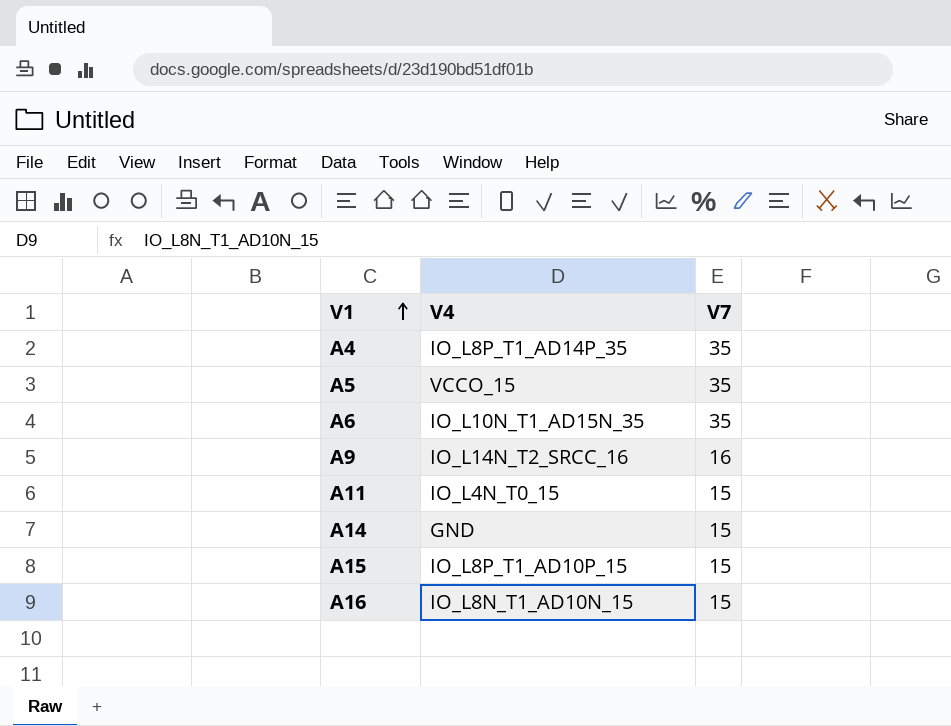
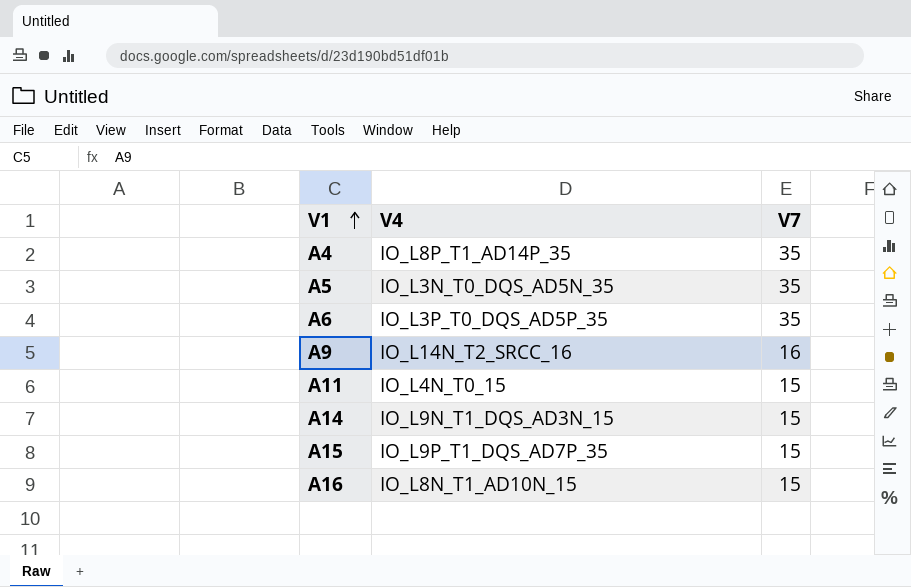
A5 | V4: VCCO_15 -> IO_L3N_T0_DQS_AD5N_35
A6 | V4: IO_L10N_T1_AD15N_35 -> IO_L3P_T0_DQS_AD5P_35
A14 | V4: GND -> IO_L9N_T1_DQS_AD3N_15
A15 | V4: IO_L8P_T1_AD10P_15 -> IO_L9P_T1_DQS_AD7P_35

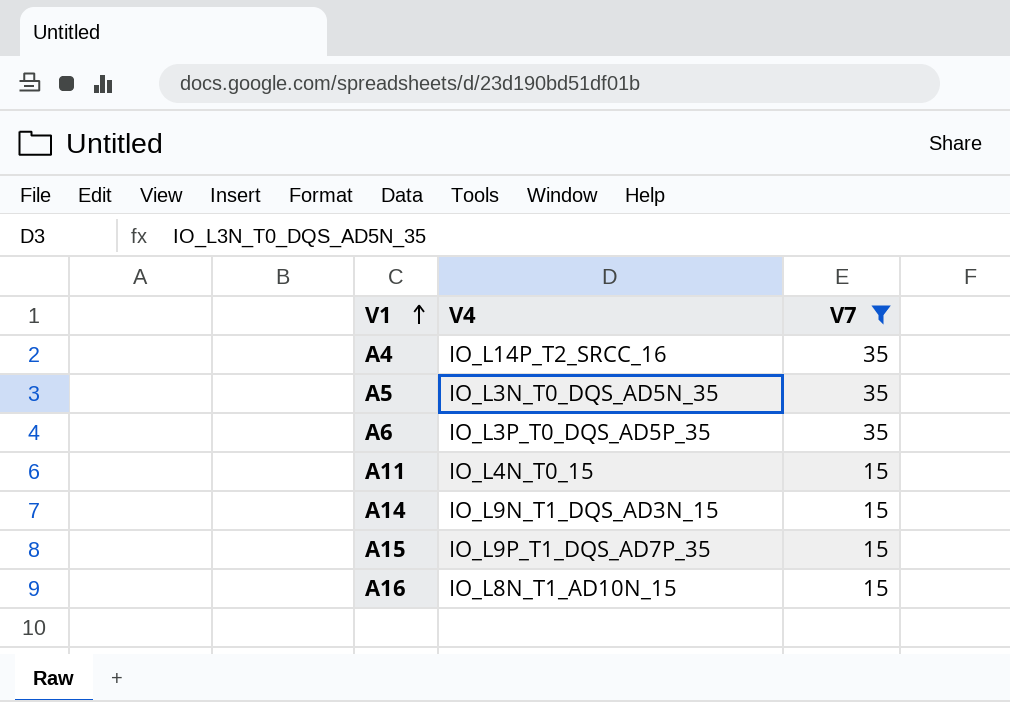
filter: none -> V7 != 16
A4 | V4: IO_L8P_T1_AD14P_35 -> IO_L14P_T2_SRCC_16

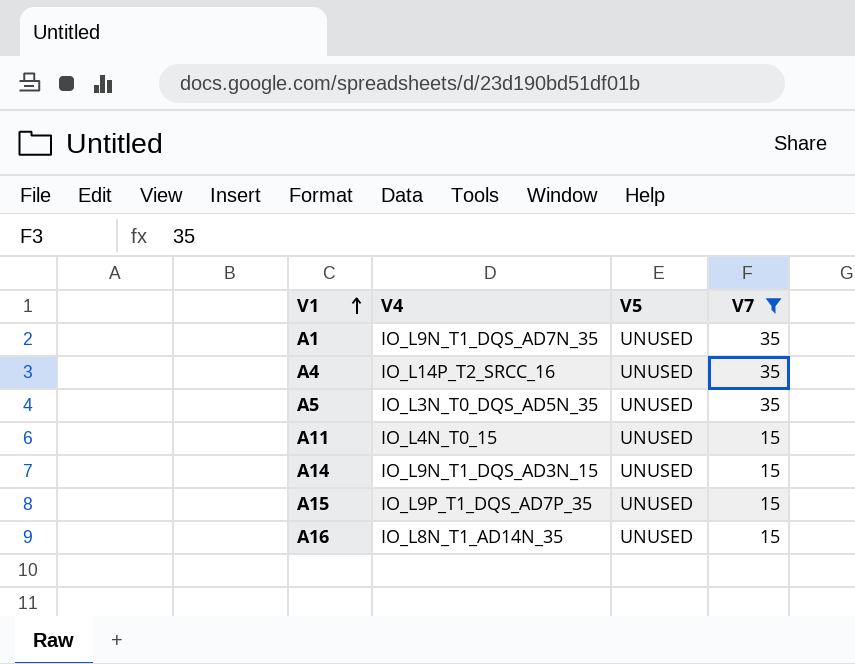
column V5 | position: none -> 3
row A6: IO_L3P_T0_DQS_AD5P_35 | 35 -> none
row A1: none -> IO_L9N_T1_DQS_AD7N_35 | UNUSED | 35
A16 | V4: IO_L8N_T1_AD10N_15 -> IO_L8N_T1_AD14N_35

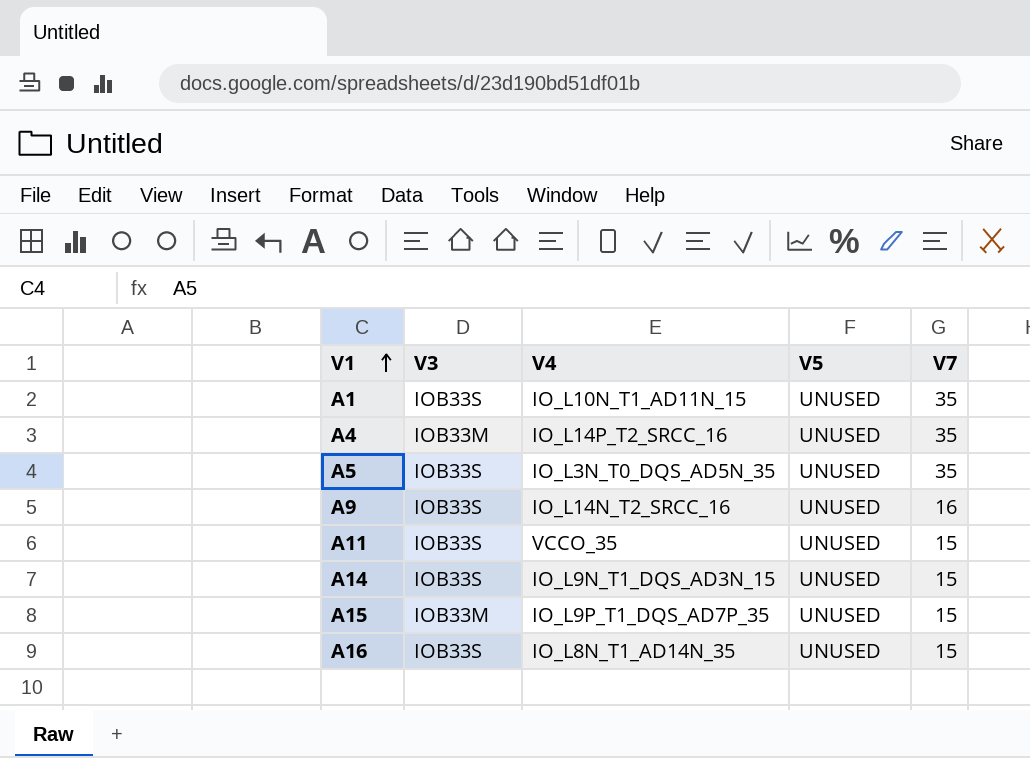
filter: V7 != 16 -> none
column V3 | position: none -> 2
A1 | V4: IO_L9N_T1_DQS_AD7N_35 -> IO_L10N_T1_AD11N_15
A11 | V4: IO_L4N_T0_15 -> VCCO_35

